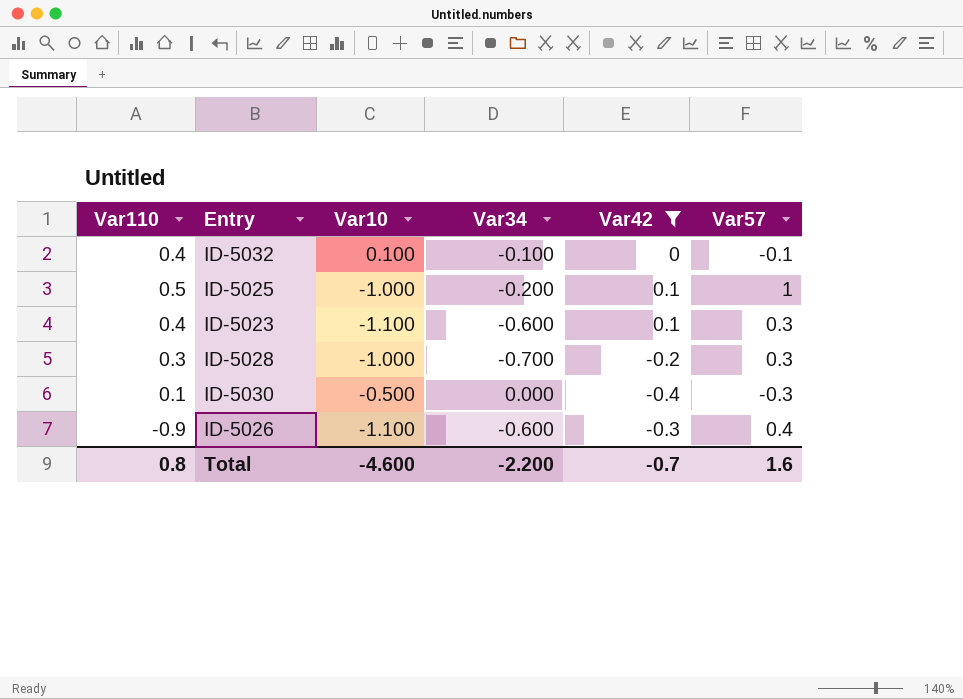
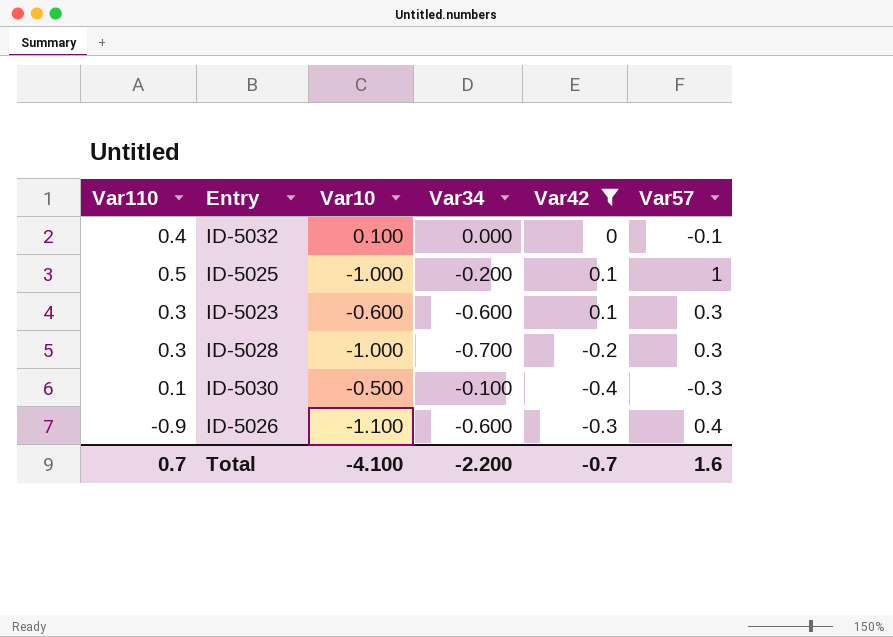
ID-5032 | Var34: -0.100 -> 0.000
ID-5023 | Var110: 0.4 -> 0.3
ID-5023 | Var10: -1.100 -> -0.600
ID-5030 | Var34: 0.000 -> -0.100
Total | Var110: 0.8 -> 0.7
Total | Var10: -4.600 -> -4.100

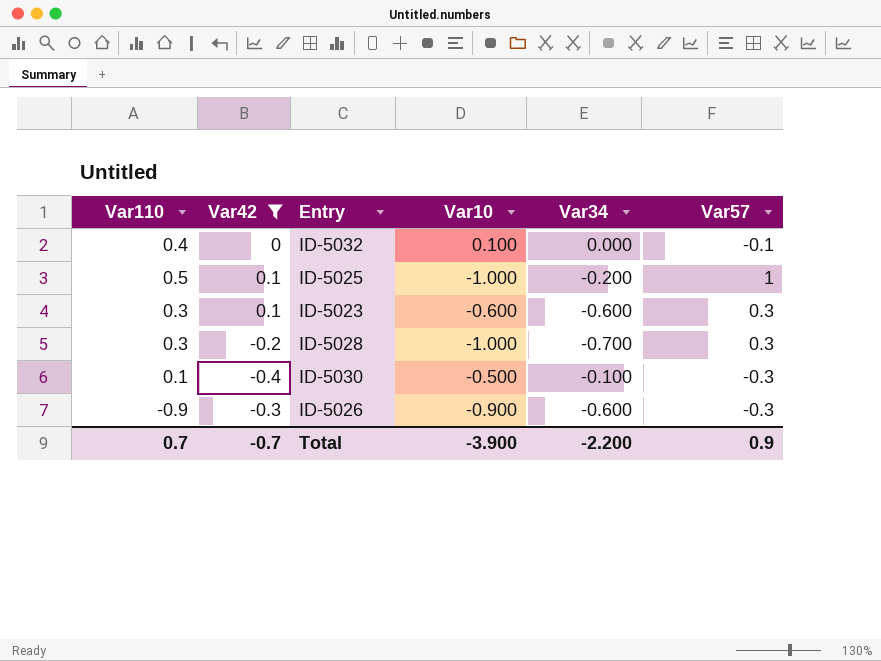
column Var42 | position: 5 -> 2
ID-5026 | Var10: -1.100 -> -0.900
ID-5026 | Var57: 0.4 -> -0.3
Total | Var10: -4.100 -> -3.900
Total | Var57: 1.6 -> 0.9

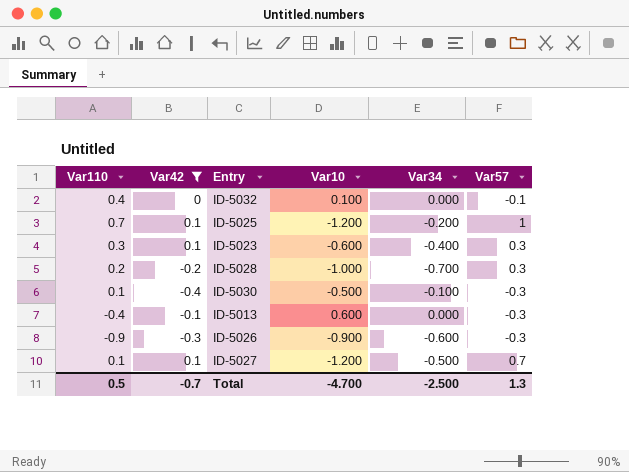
ID-5025 | Var110: 0.5 -> 0.7
ID-5025 | Var10: -1.000 -> -1.200
ID-5023 | Var34: -0.600 -> -0.400
ID-5028 | Var110: 0.3 -> 0.2
row ID-5013: none -> -0.4 | -0.1 | 0.600 | 0.000 | -0.3
row ID-5027: none -> 0.1 | 0.1 | -1.200 | -0.500 | 0.7
Total | Var110: 0.7 -> 0.5
Total | Var10: -3.900 -> -4.700
Total | Var34: -2.200 -> -2.500
Total | Var57: 0.9 -> 1.3

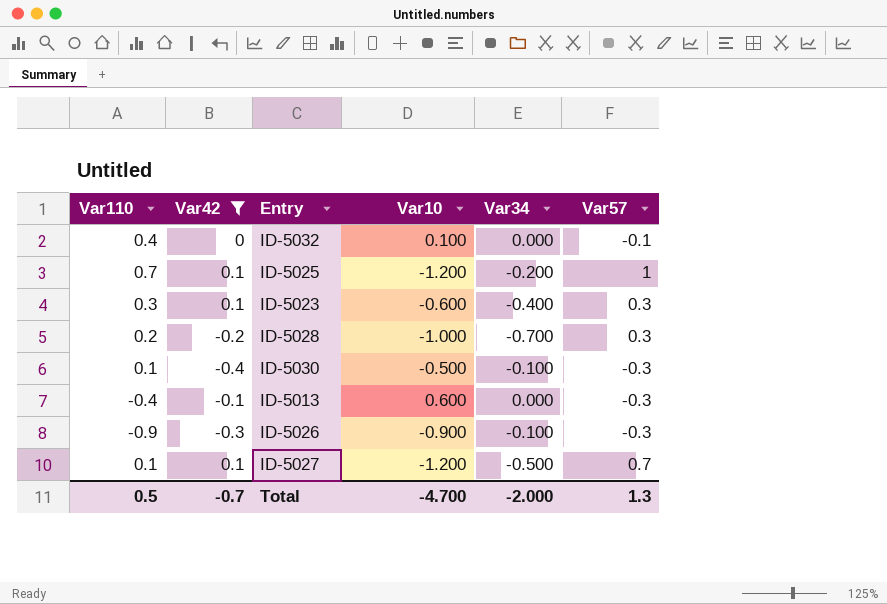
ID-5026 | Var34: -0.600 -> -0.100
Total | Var34: -2.500 -> -2.000

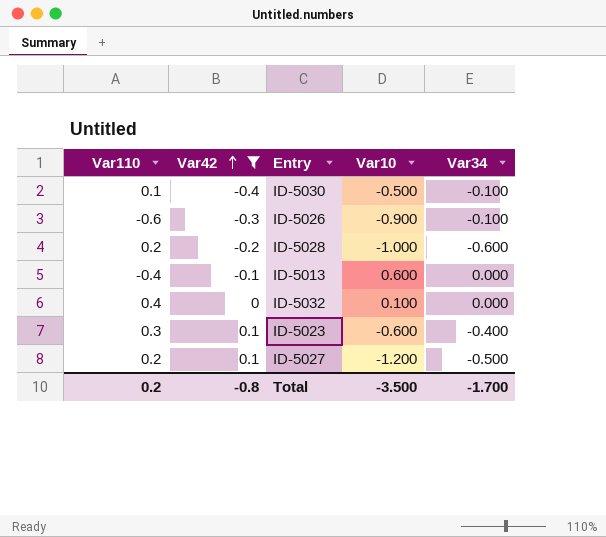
row order: none -> Var42 ascending
column Var57 | position: 6 -> none
row ID-5025: 0.7 | 0.1 | -1.200 | -0.200 | 1 -> none
ID-5026 | Var110: -0.9 -> -0.6
ID-5028 | Var34: -0.700 -> -0.600
ID-5027 | Var110: 0.1 -> 0.2
Total | Var110: 0.5 -> 0.2
Total | Var42: -0.7 -> -0.8
Total | Var10: -4.700 -> -3.500
Total | Var34: -2.000 -> -1.700

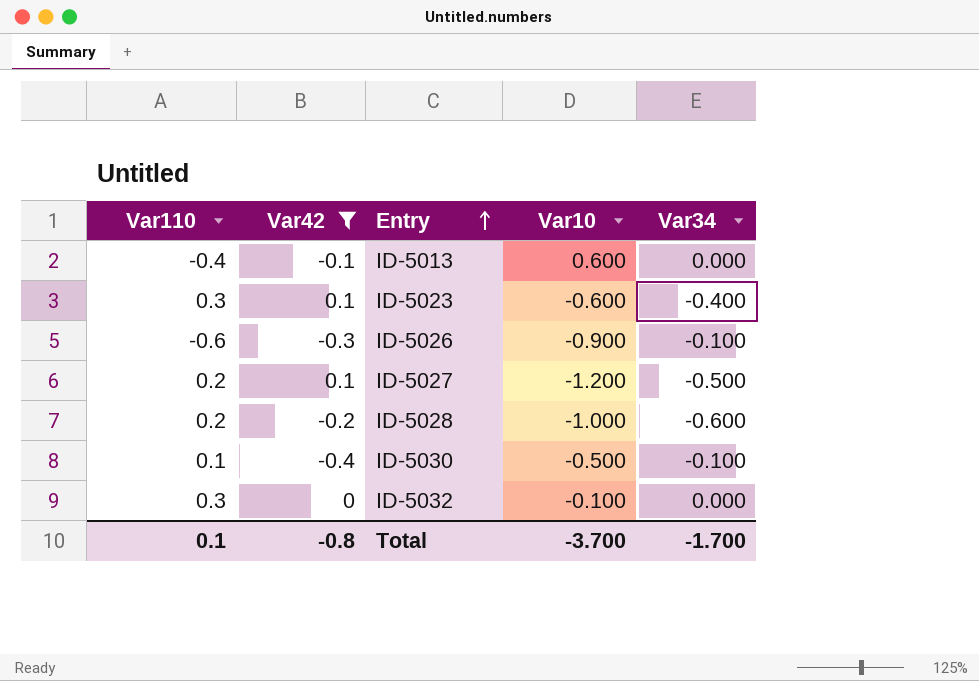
row order: Var42 ascending -> Entry ascending
ID-5032 | Var110: 0.4 -> 0.3
ID-5032 | Var10: 0.100 -> -0.100
Total | Var110: 0.2 -> 0.1
Total | Var10: -3.500 -> -3.700

